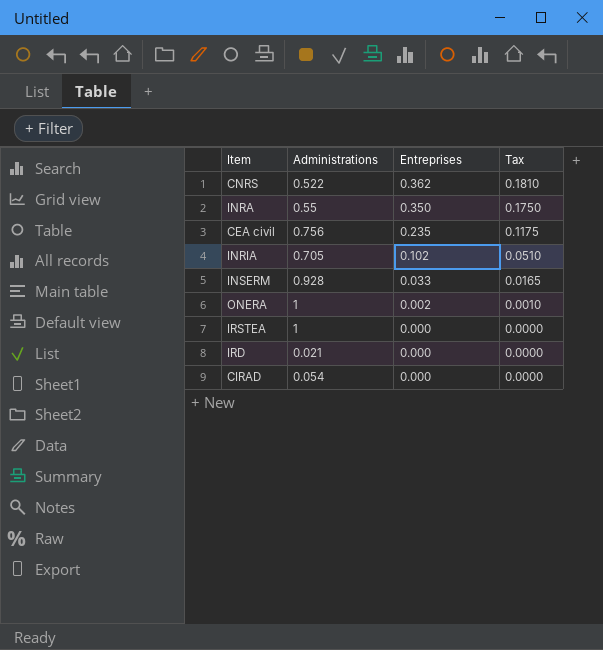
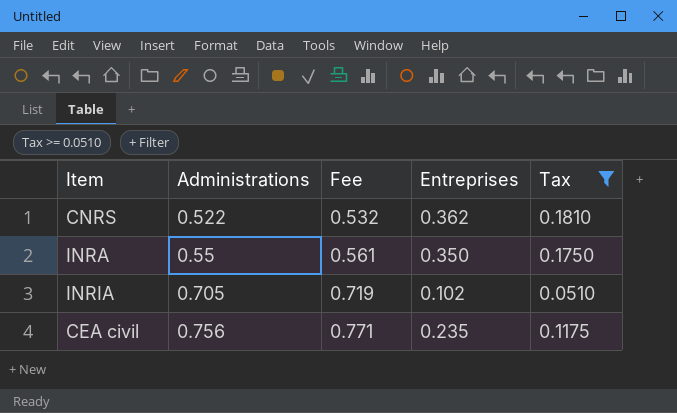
filter: none -> Tax >= 0.0510
row order: Entreprises descending -> Administrations ascending
column Fee | formula: none -> [Administrations] * 1.02

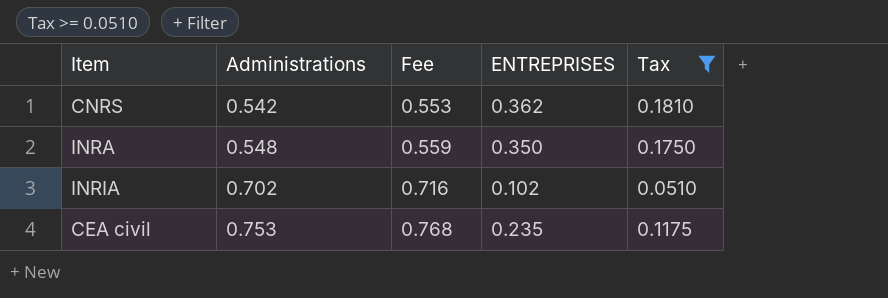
column name: Entreprises -> ENTREPRISES
CNRS | Administrations: 0.522 -> 0.542
CNRS | Fee: 0.532 -> 0.553
INRA | Administrations: 0.55 -> 0.548
INRA | Fee: 0.561 -> 0.559
INRIA | Administrations: 0.705 -> 0.702
INRIA | Fee: 0.719 -> 0.716
CEA civil | Administrations: 0.756 -> 0.753
CEA civil | Fee: 0.771 -> 0.768

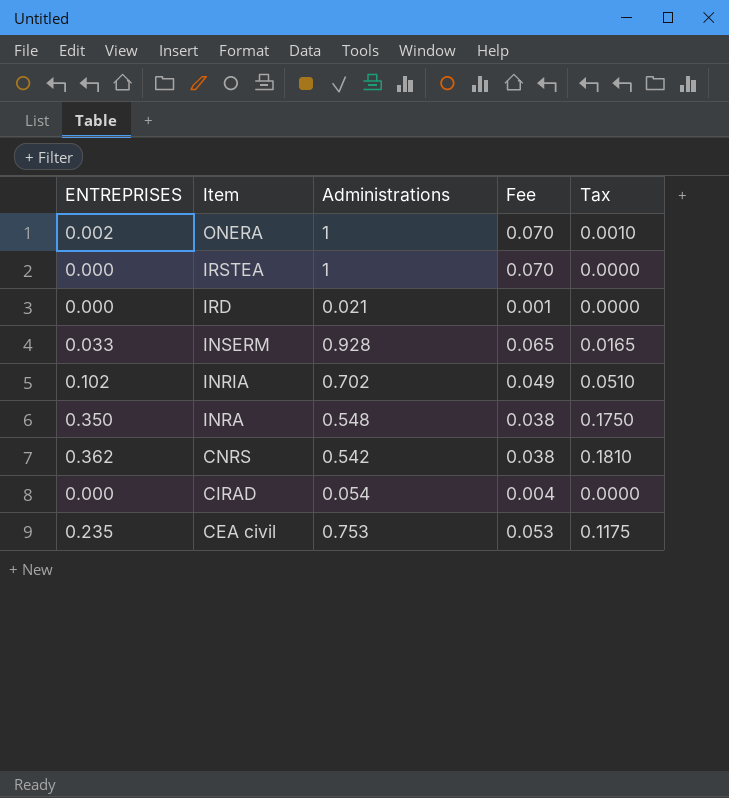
filter: Tax >= 0.0510 -> none
row order: Administrations ascending -> Item descending
column ENTREPRISES | position: 4 -> 1
column Fee | formula: [Administrations] * 1.02 -> [Administrations] * 0.07

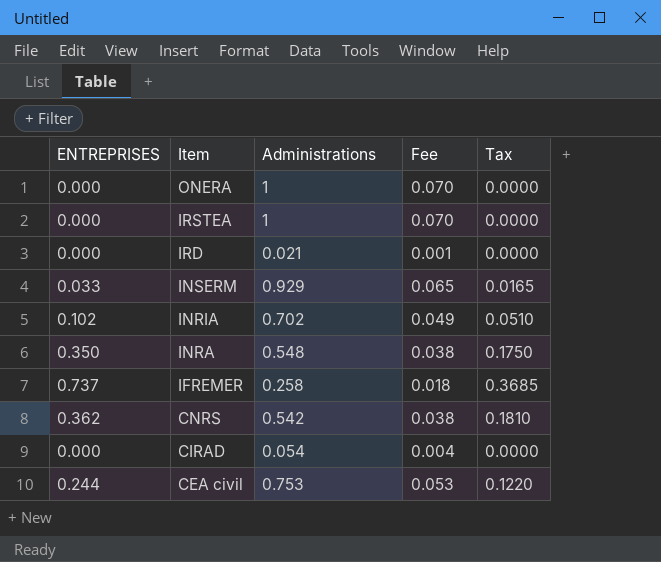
ONERA | ENTREPRISES: 0.002 -> 0.000
ONERA | Tax: 0.0010 -> 0.0000
INSERM | Administrations: 0.928 -> 0.929
row IFREMER: none -> 0.737 | 0.258 | 0.018 | 0.3685
CEA civil | ENTREPRISES: 0.235 -> 0.244
CEA civil | Tax: 0.1175 -> 0.1220

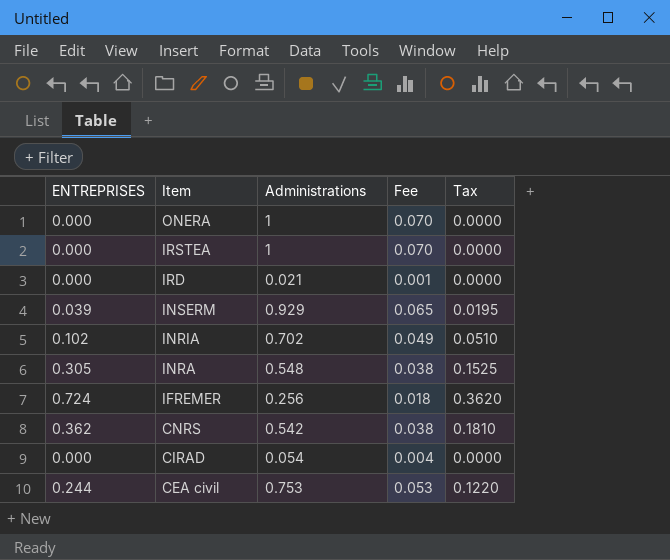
INSERM | ENTREPRISES: 0.033 -> 0.039
INSERM | Tax: 0.0165 -> 0.0195
INRA | ENTREPRISES: 0.350 -> 0.305
INRA | Tax: 0.1750 -> 0.1525
IFREMER | ENTREPRISES: 0.737 -> 0.724
IFREMER | Administrations: 0.258 -> 0.256
IFREMER | Tax: 0.3685 -> 0.3620

